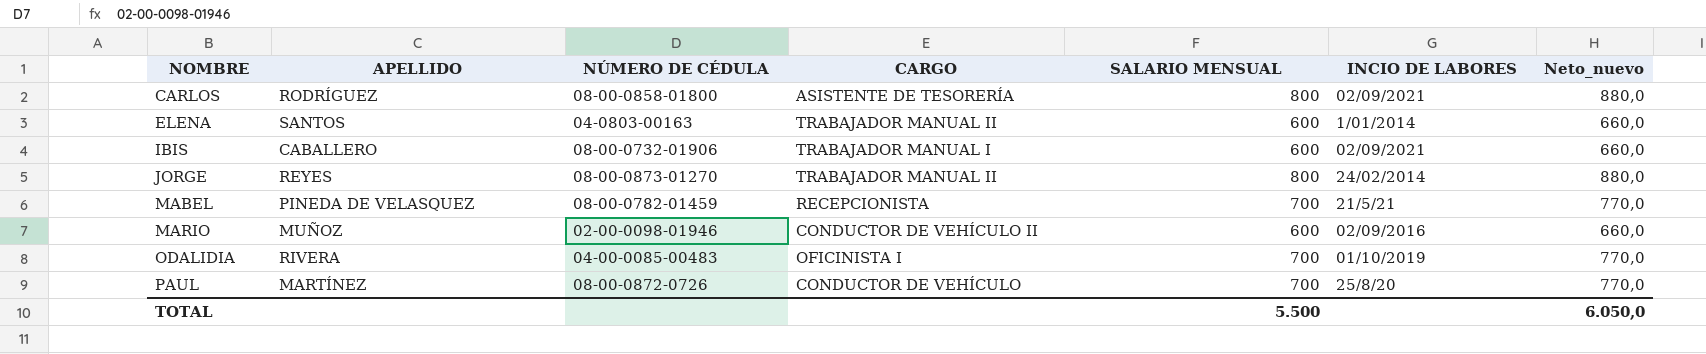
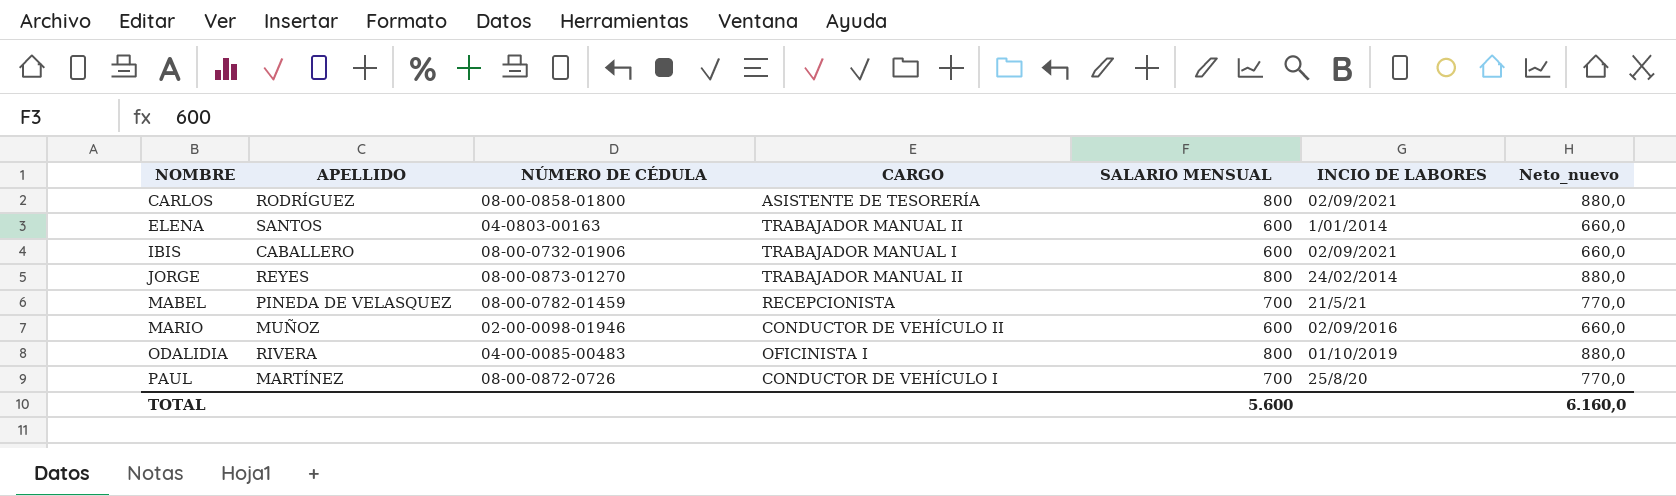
ODALIDIA | SALARIO MENSUAL: 700 -> 800
ODALIDIA | Neto_nuevo: 770,0 -> 880,0
PAUL | CARGO: CONDUCTOR DE VEHÍCULO -> CONDUCTOR DE VEHÍCULO I
TOTAL | SALARIO MENSUAL: 5.500 -> 5.600
TOTAL | Neto_nuevo: 6.050,0 -> 6.160,0

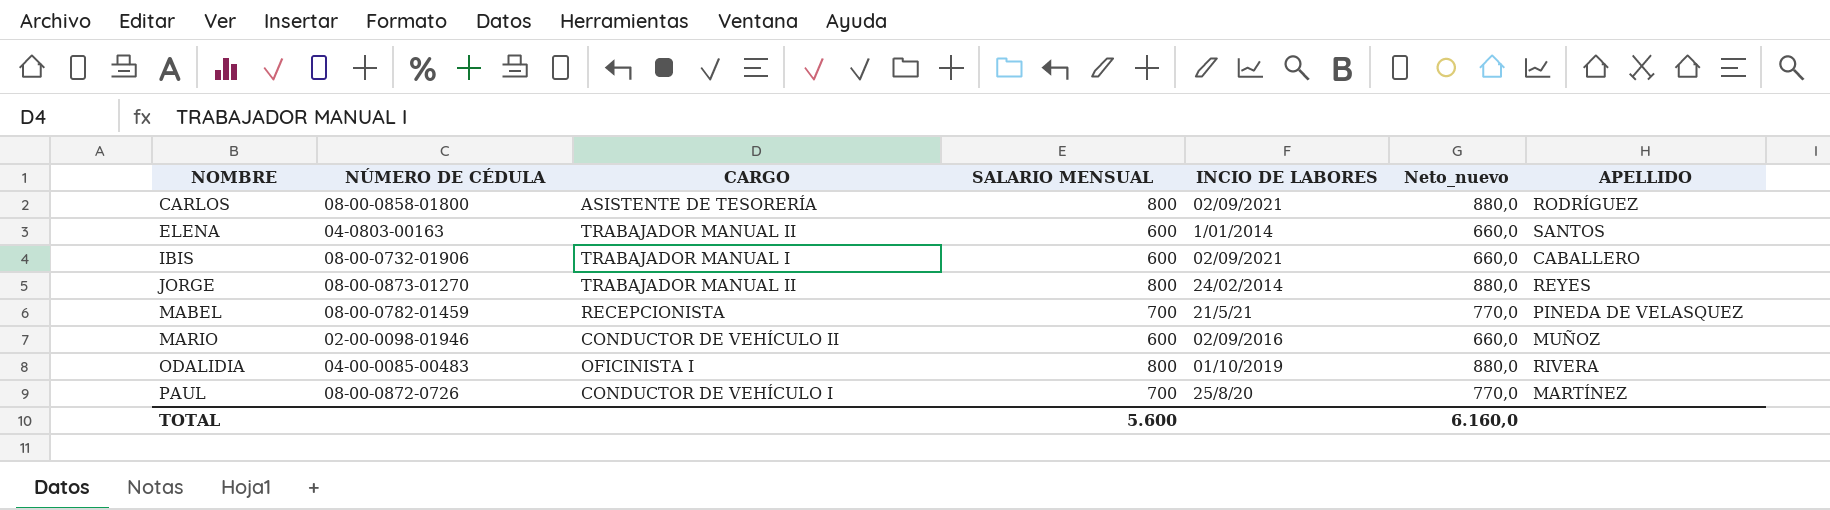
column APELLIDO | position: 2 -> 7

